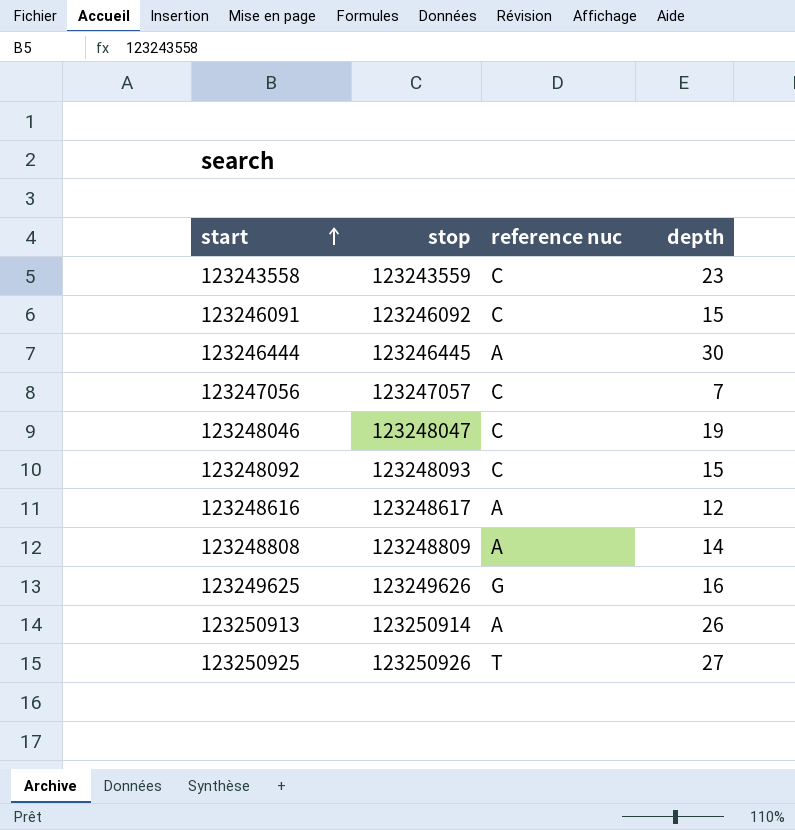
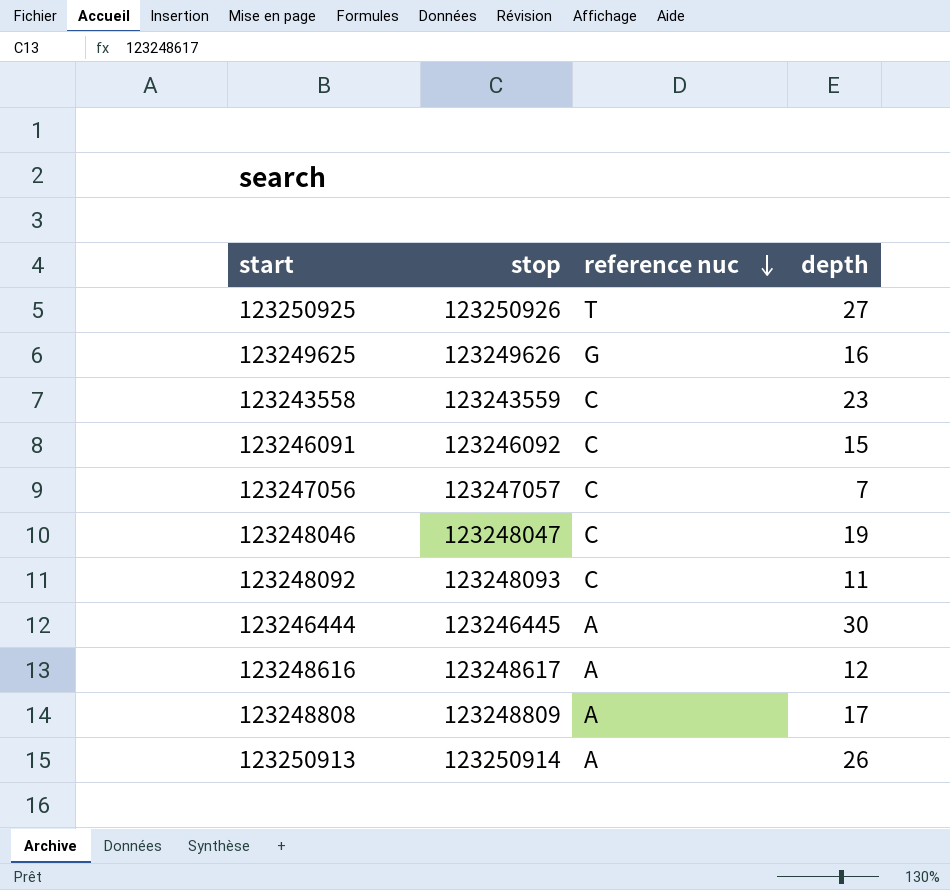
row order: start ascending -> reference nuc descending
123248092 | depth: 15 -> 11
123248808 | depth: 14 -> 17

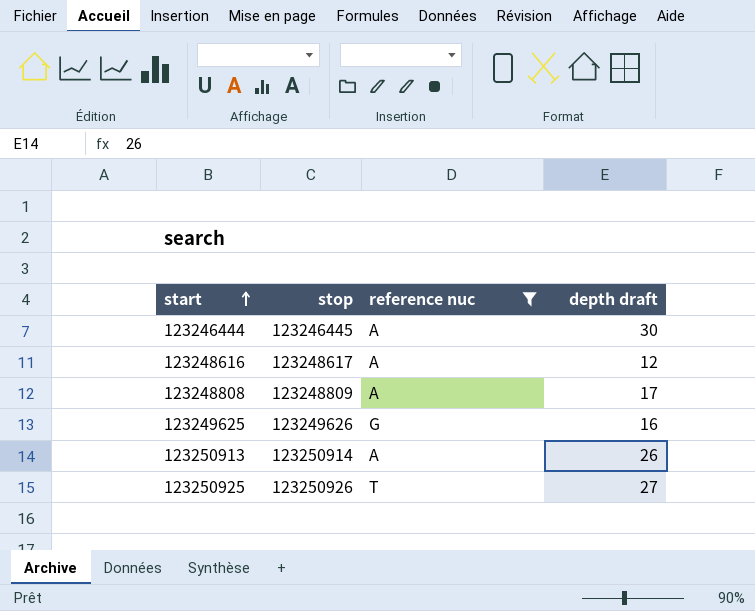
filter: none -> reference nuc != C
row order: reference nuc descending -> start ascending
column name: depth -> depth draft

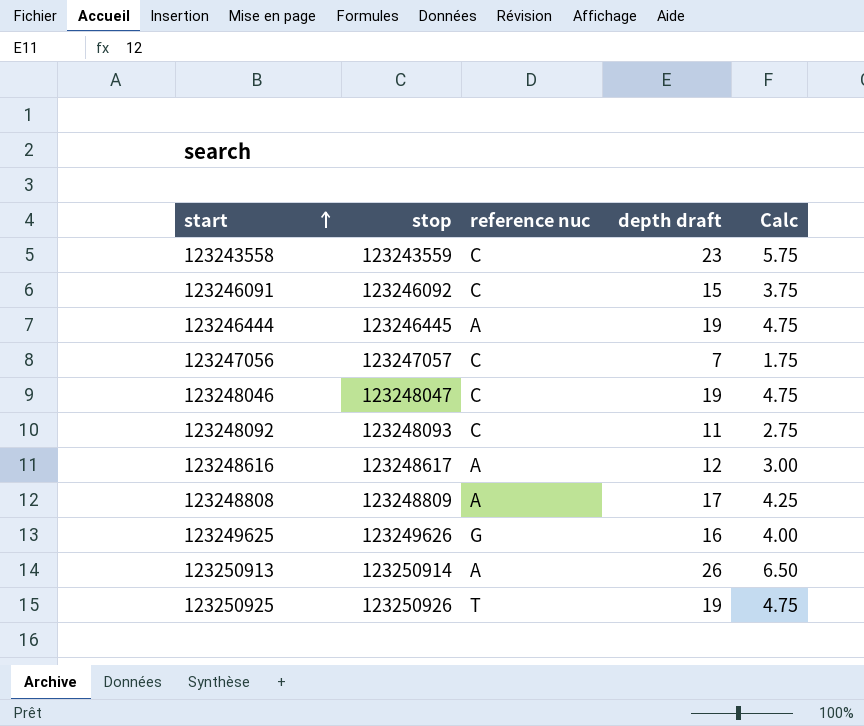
filter: reference nuc != C -> none
column Calc | formula: none -> [depth draft] * 0.25
123246444 | depth draft: 30 -> 19
123250925 | depth draft: 27 -> 19

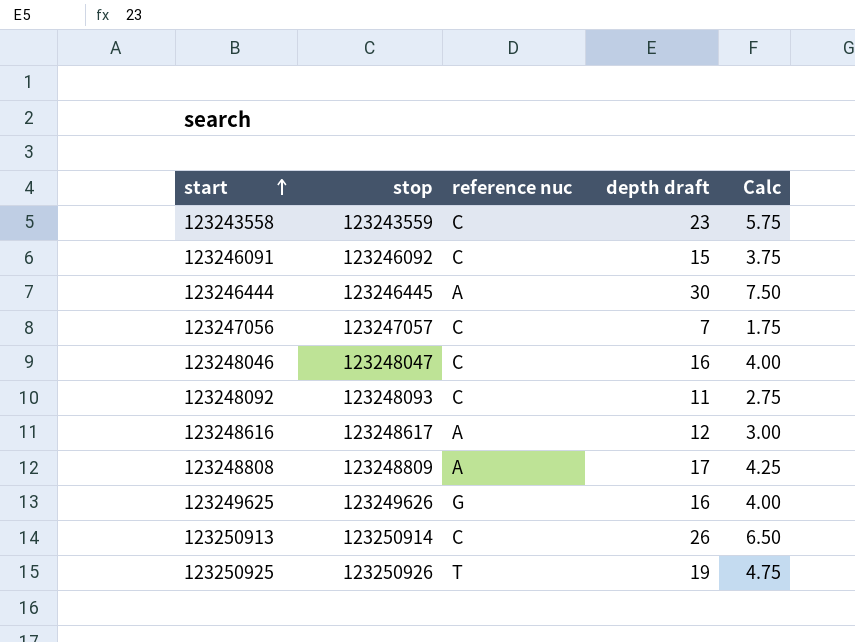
123246444 | depth draft: 19 -> 30
123246444 | Calc: 4.75 -> 7.50
123248046 | depth draft: 19 -> 16
123248046 | Calc: 4.75 -> 4.00
123250913 | reference nuc: A -> C

